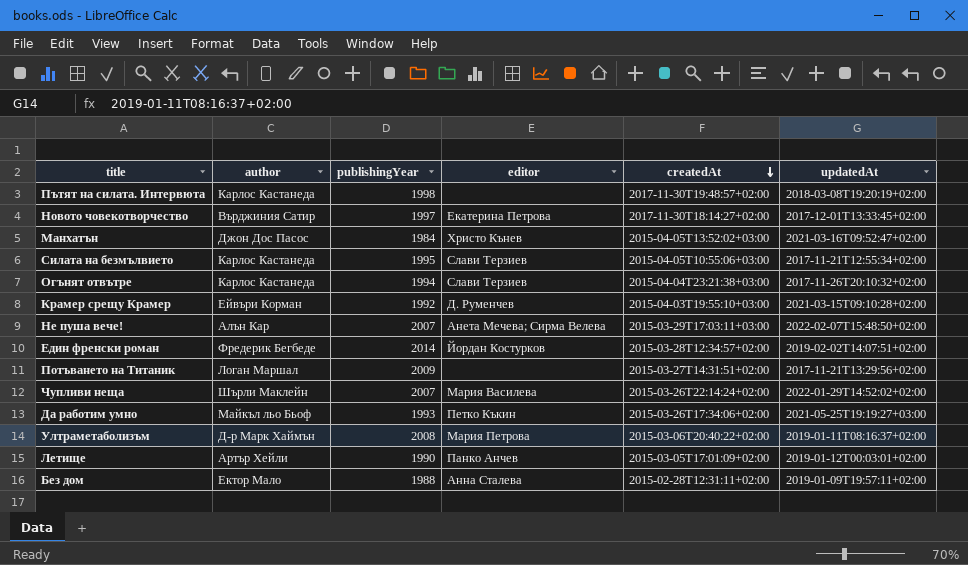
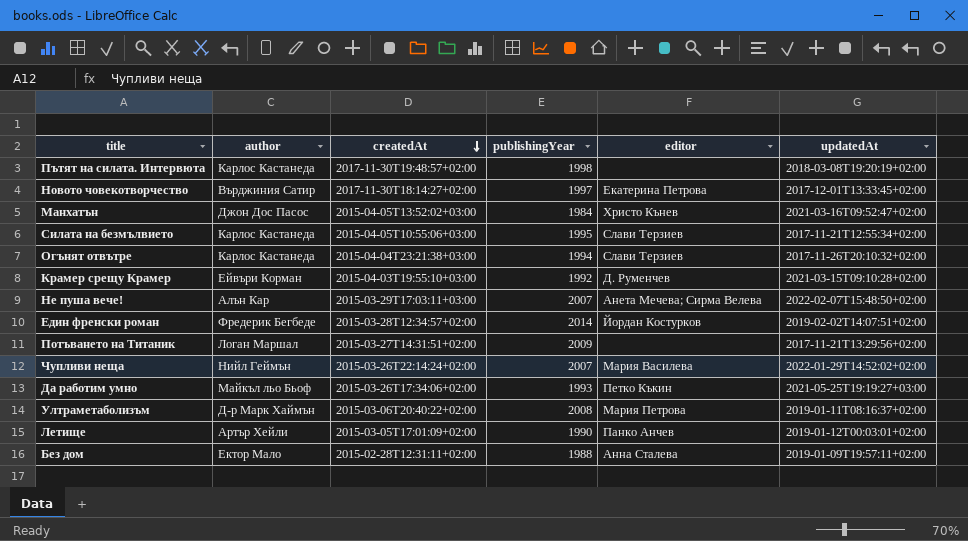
column createdAt | position: 5 -> 3
Чупливи неща | author: Шърли Маклейн -> Нийл Геймън

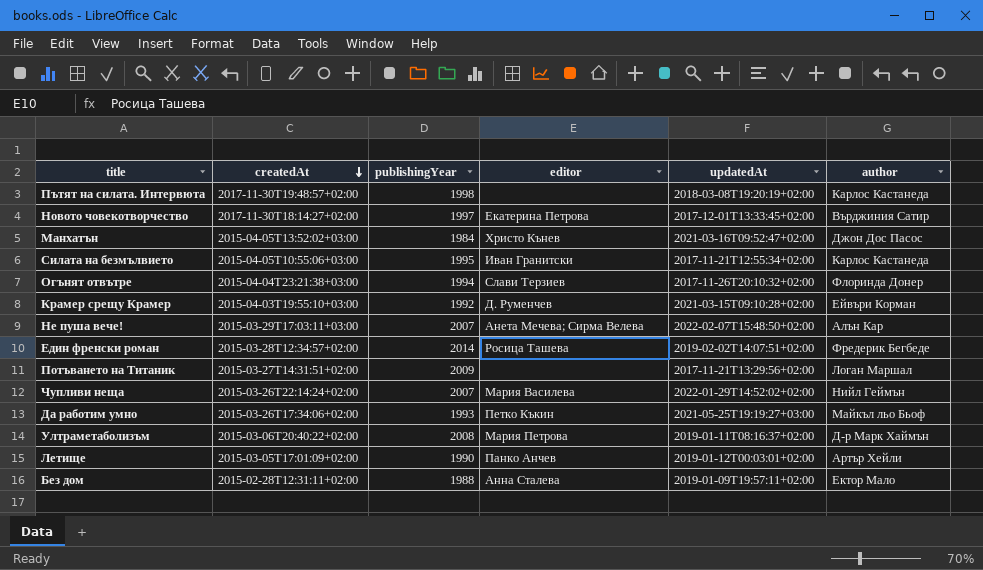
column author | position: 2 -> 6
Силата на безмълвието | editor: Слави Терзиев -> Иван Гранитски
Огънят отвътре | author: Карлос Кастанеда -> Флоринда Донер
Един френски роман | editor: Йордан Костурков -> Росица Ташева

